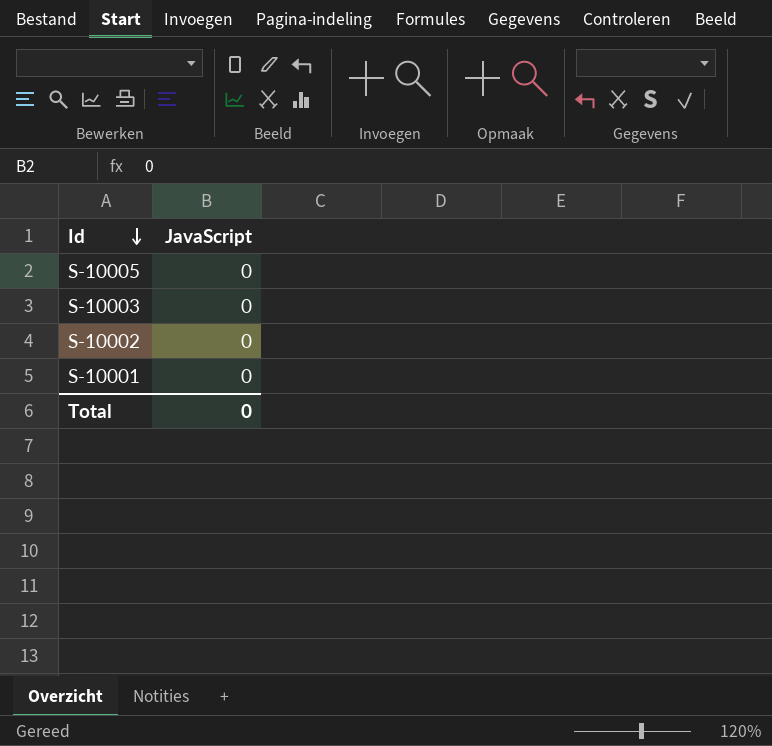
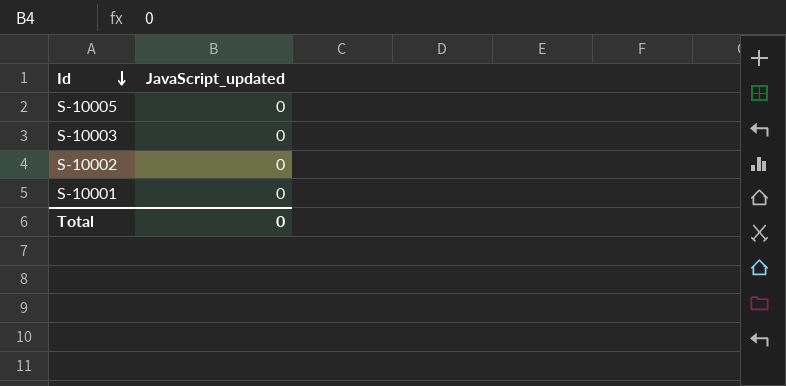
column name: JavaScript -> JavaScript_updated

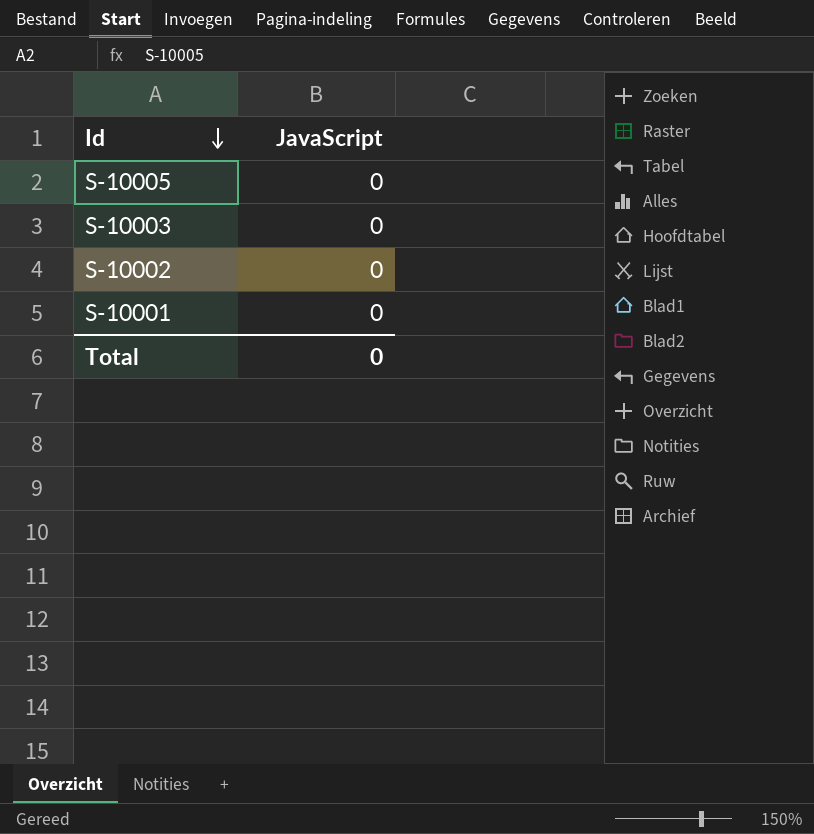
column name: JavaScript_updated -> JavaScript

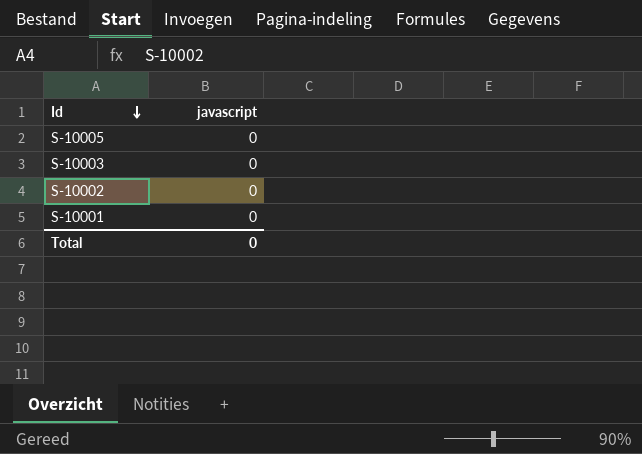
column name: JavaScript -> javascript

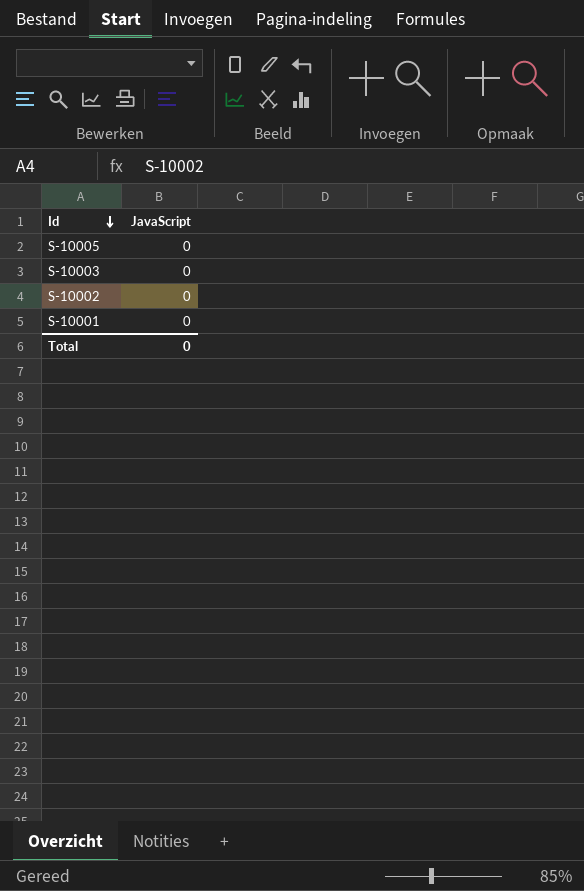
column name: javascript -> JavaScript

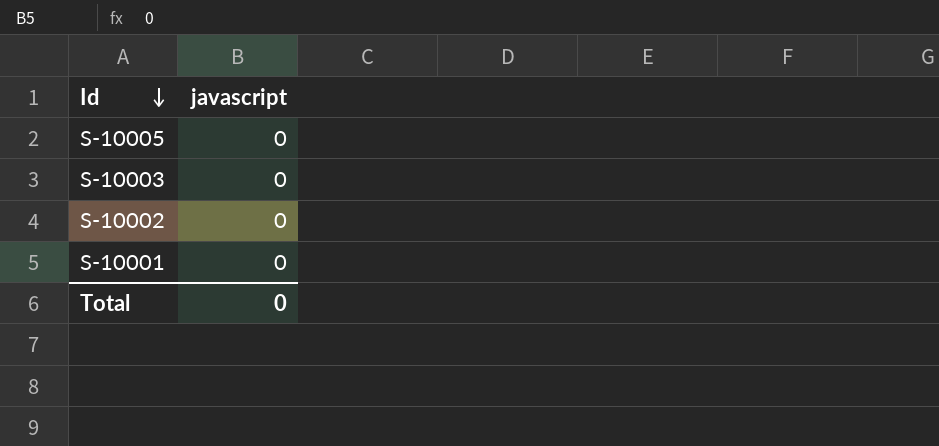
column name: JavaScript -> javascript

